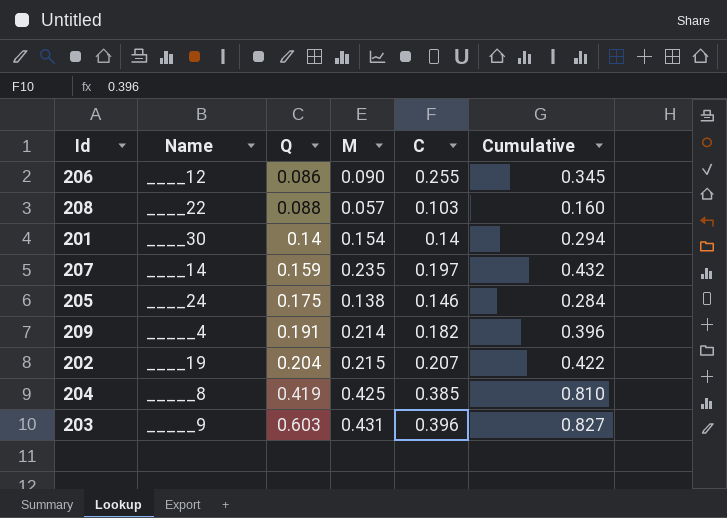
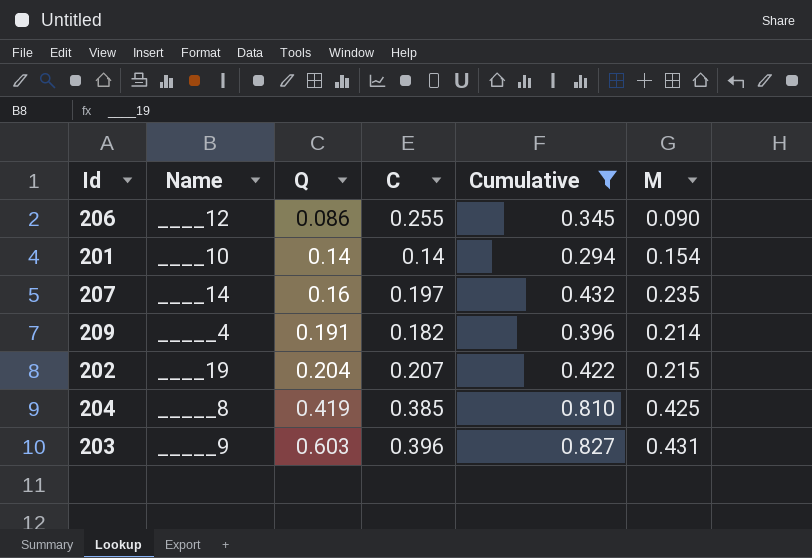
filter: none -> Cumulative >= 0.294
column M | position: 4 -> 6
201 | Name: ____30 -> ____10
207 | Q: 0.159 -> 0.16

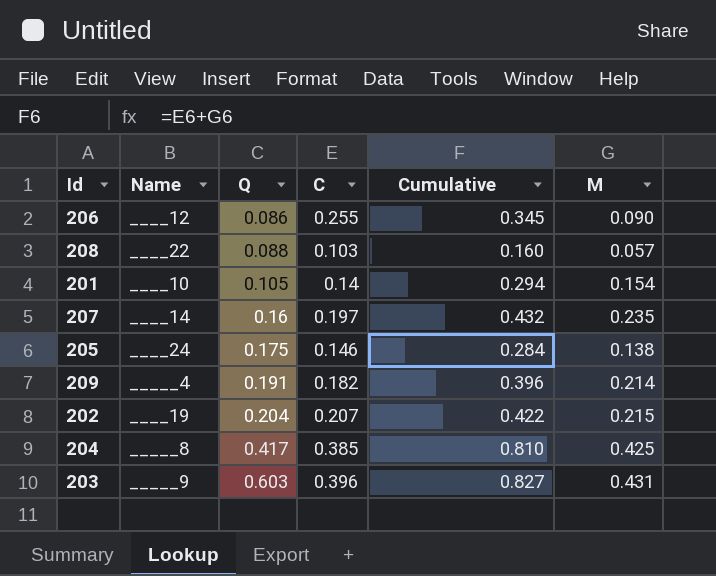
filter: Cumulative >= 0.294 -> none
201 | Q: 0.14 -> 0.105
204 | Q: 0.419 -> 0.417

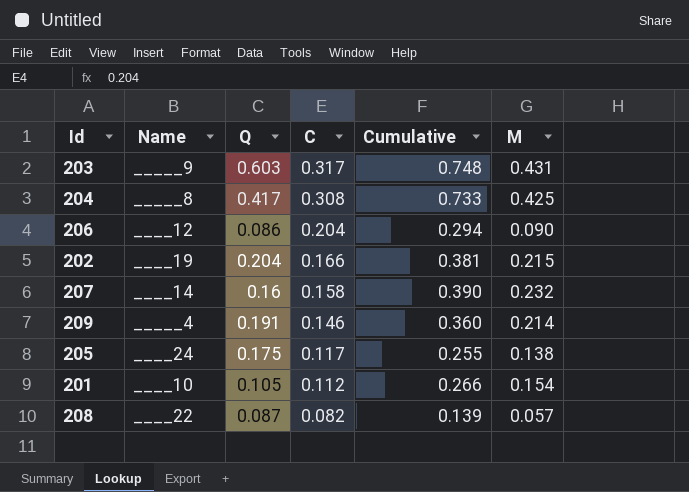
row order: Q ascending -> C descending
203 | C: 0.396 -> 0.317
203 | Cumulative: 0.827 -> 0.748
204 | C: 0.385 -> 0.308
204 | Cumulative: 0.810 -> 0.733
206 | C: 0.255 -> 0.204
206 | Cumulative: 0.345 -> 0.294
202 | C: 0.207 -> 0.166
202 | Cumulative: 0.422 -> 0.381
207 | C: 0.197 -> 0.158
207 | Cumulative: 0.432 -> 0.390
207 | M: 0.235 -> 0.232
209 | C: 0.182 -> 0.146
209 | Cumulative: 0.396 -> 0.360
205 | C: 0.146 -> 0.117
205 | Cumulative: 0.284 -> 0.255
201 | C: 0.14 -> 0.112
201 | Cumulative: 0.294 -> 0.266
208 | Q: 0.088 -> 0.087
208 | C: 0.103 -> 0.082
208 | Cumulative: 0.160 -> 0.139

